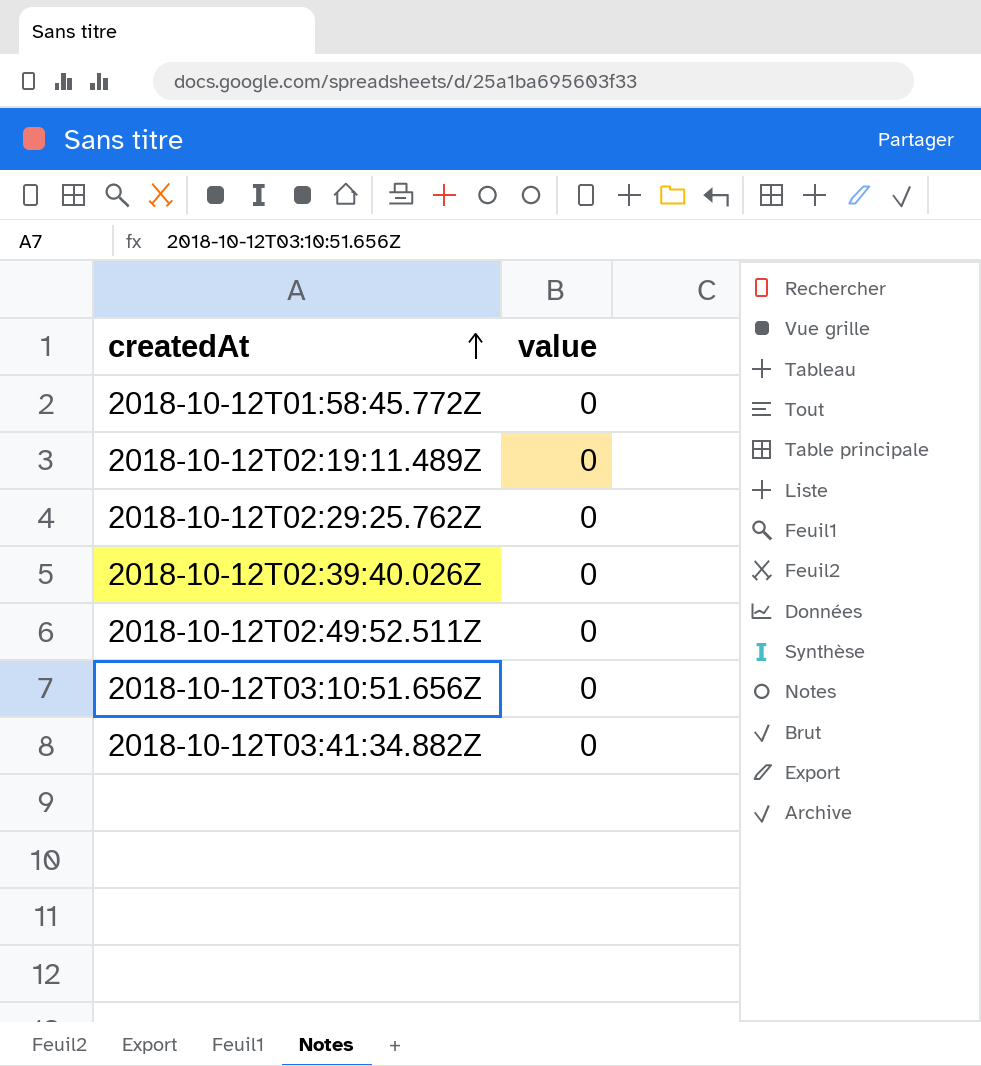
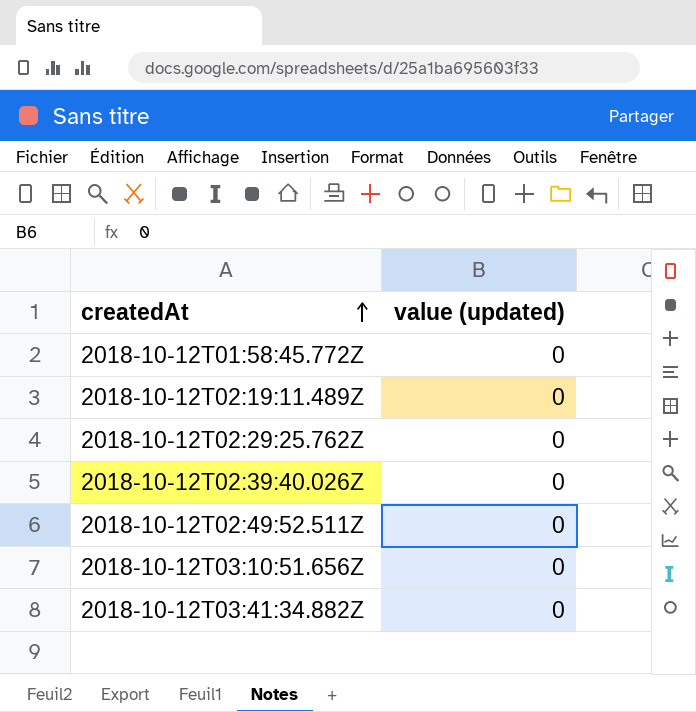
column name: value -> value (updated)

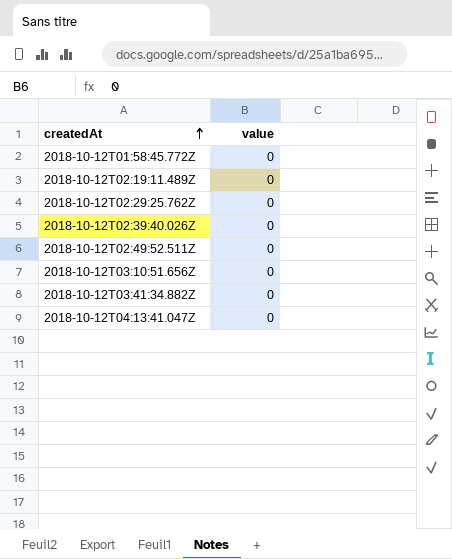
column name: value (updated) -> value
row 2018-10-12T04:13:41.047Z: none -> 0

